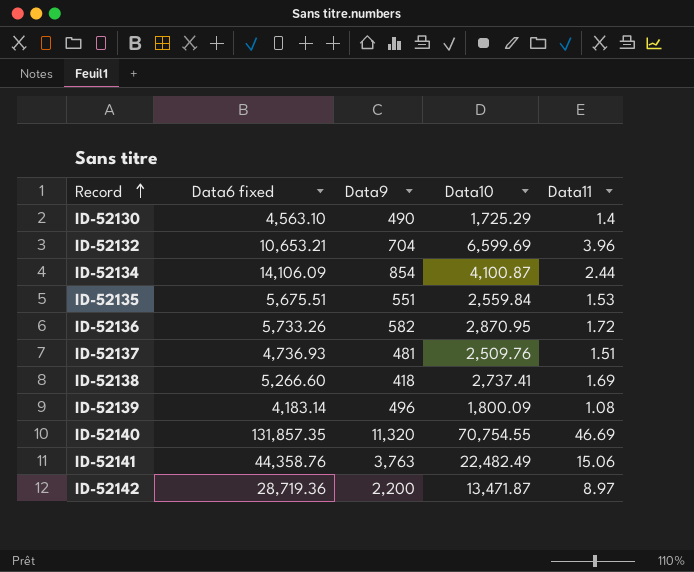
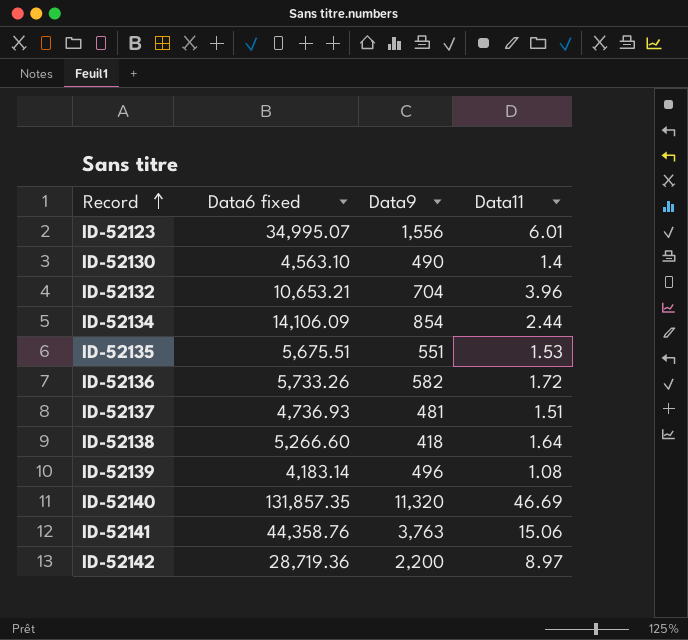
column Data10 | position: 4 -> none
row ID-52123: none -> 34,995.07 | 1,556 | 6.01
ID-52138 | Data11: 1.69 -> 1.64

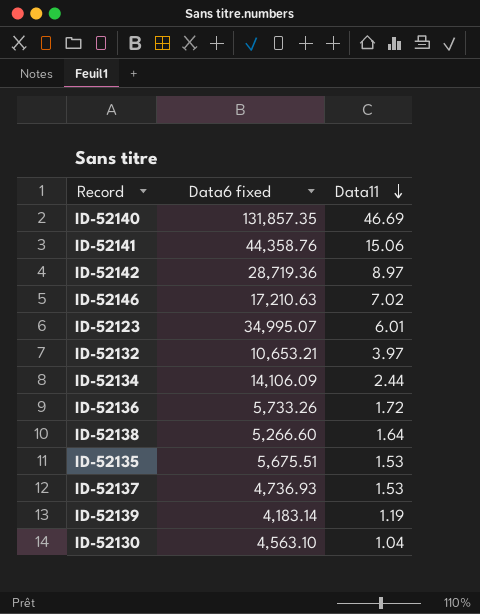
row order: Record ascending -> Data11 descending
column Data9 | position: 3 -> none
row ID-52146: none -> 17,210.63 | 7.02
ID-52132 | Data11: 3.96 -> 3.97
ID-52137 | Data11: 1.51 -> 1.53
ID-52139 | Data11: 1.08 -> 1.19
ID-52130 | Data11: 1.4 -> 1.04

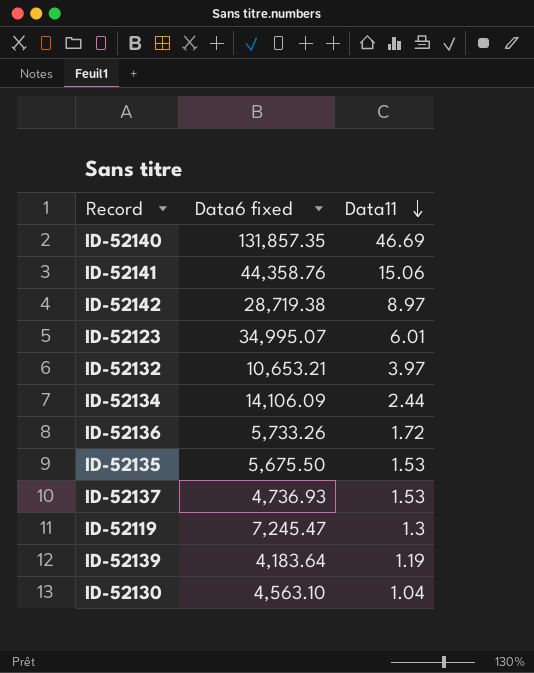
row ID-52146: 17,210.63 | 7.02 -> none
row ID-52138: 5,266.60 | 1.64 -> none
ID-52142 | Data6 fixed: 28,719.36 -> 28,719.38
ID-52135 | Data6 fixed: 5,675.51 -> 5,675.50
row ID-52119: none -> 7,245.47 | 1.3
ID-52139 | Data6 fixed: 4,183.14 -> 4,183.64

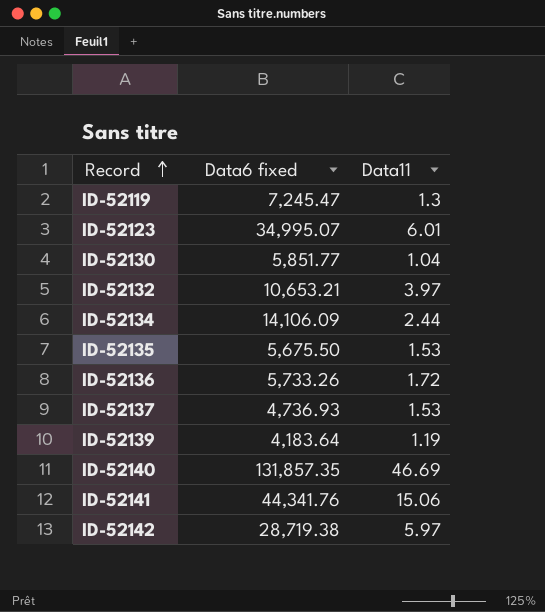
row order: Data11 descending -> Record ascending
ID-52130 | Data6 fixed: 4,563.10 -> 5,851.77
ID-52141 | Data6 fixed: 44,358.76 -> 44,341.76
ID-52142 | Data11: 8.97 -> 5.97

